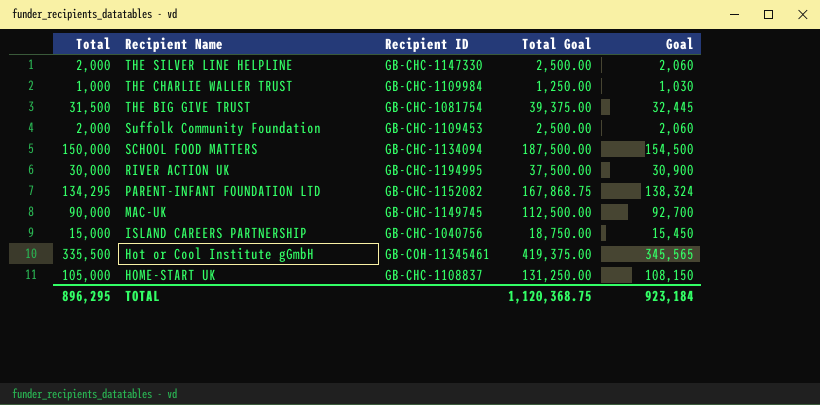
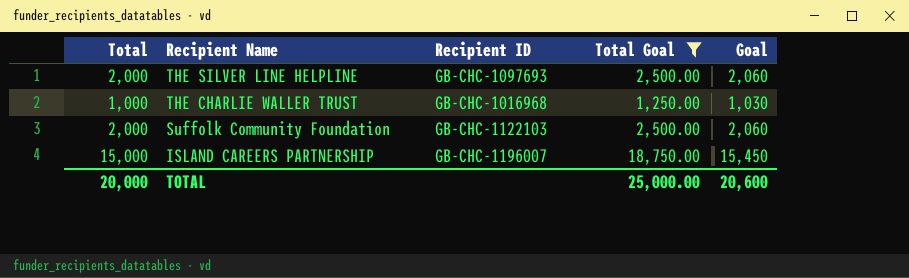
filter: none -> Total Goal <= 18,750.00
THE SILVER LINE HELPLINE | Recipient ID: GB-CHC-1147330 -> GB-CHC-1097693
THE CHARLIE WALLER TRUST | Recipient ID: GB-CHC-1109984 -> GB-CHC-1016968
Suffolk Community Foundation | Recipient ID: GB-CHC-1109453 -> GB-CHC-1122103
ISLAND CAREERS PARTNERSHIP | Recipient ID: GB-CHC-1040756 -> GB-CHC-1196007
TOTAL | Total: 896,295 -> 20,000
TOTAL | Total Goal: 1,120,368.75 -> 25,000.00
TOTAL | Goal: 923,184 -> 20,600

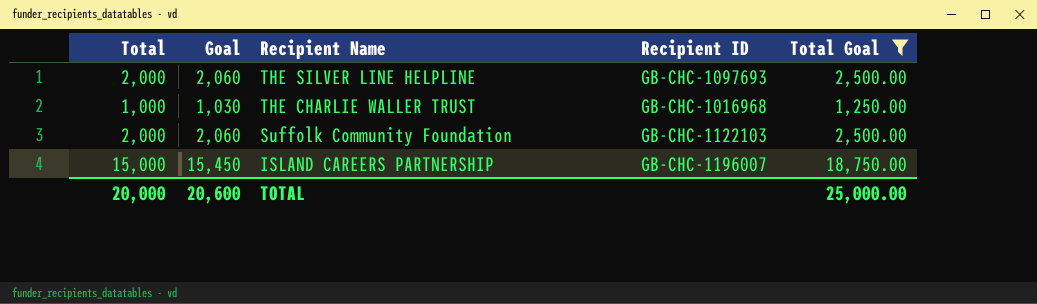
column Goal | position: 5 -> 2

